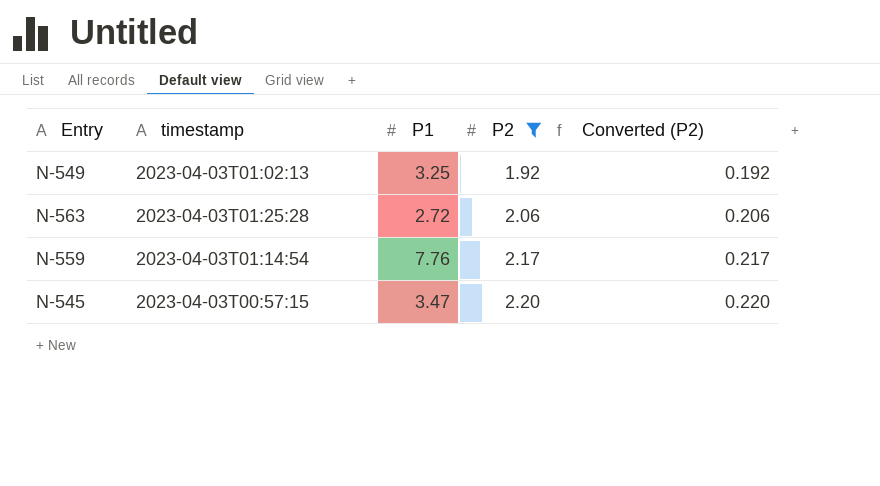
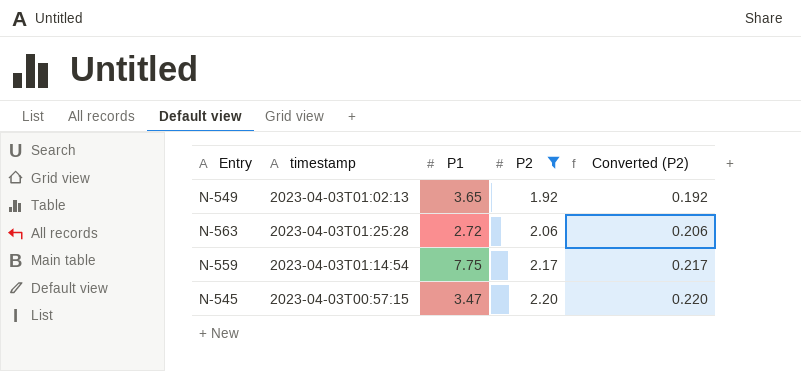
N-549 | P1: 3.25 -> 3.65
N-559 | P1: 7.76 -> 7.75

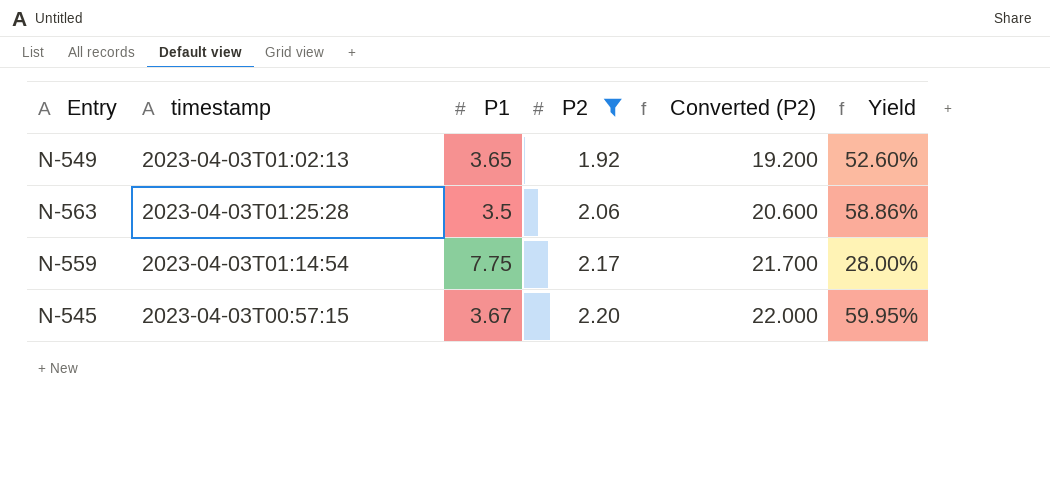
column Converted (P2) | formula: [P2] * 0.1 -> [P2] * 10
column Yield | formula: none -> [P2] / [P1]
N-563 | P1: 2.72 -> 3.5
N-545 | P1: 3.47 -> 3.67

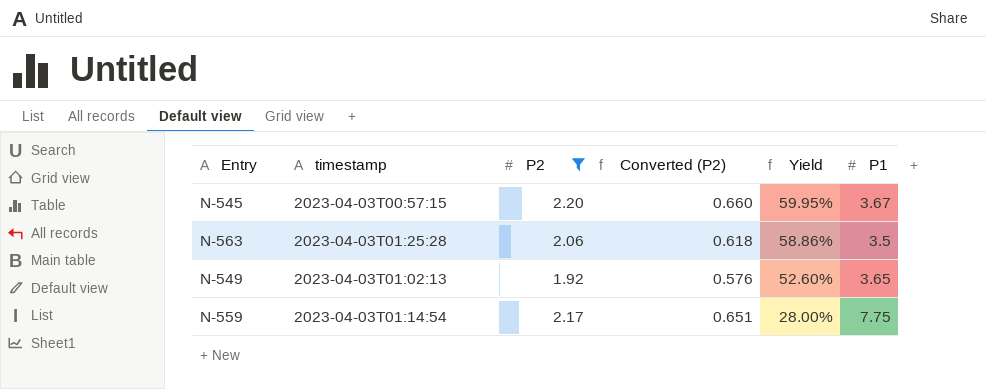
row order: P2 ascending -> Yield descending
column Converted (P2) | formula: [P2] * 10 -> [P2] * 0.3
column P1 | position: 3 -> 6

